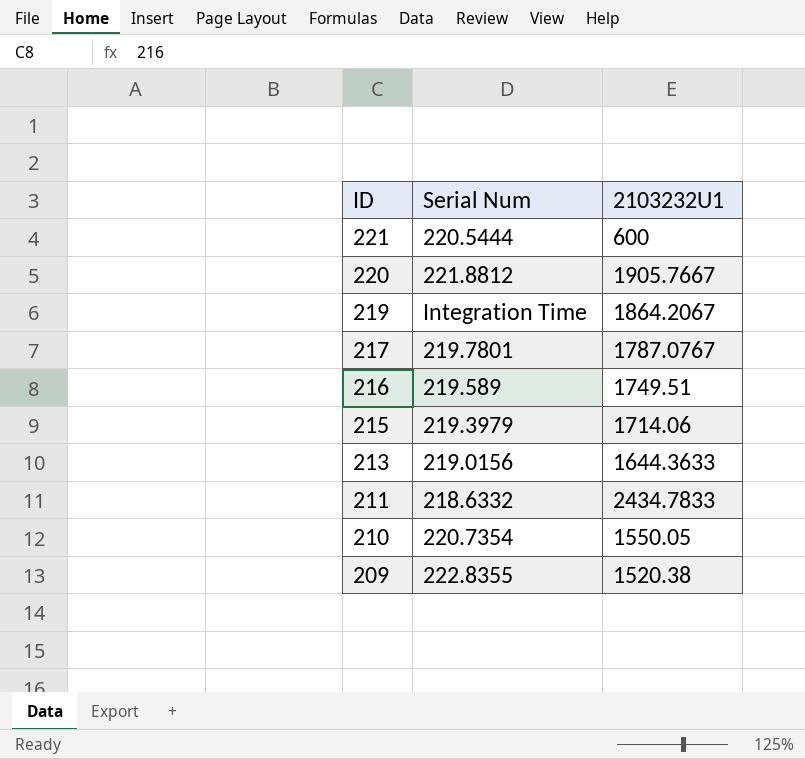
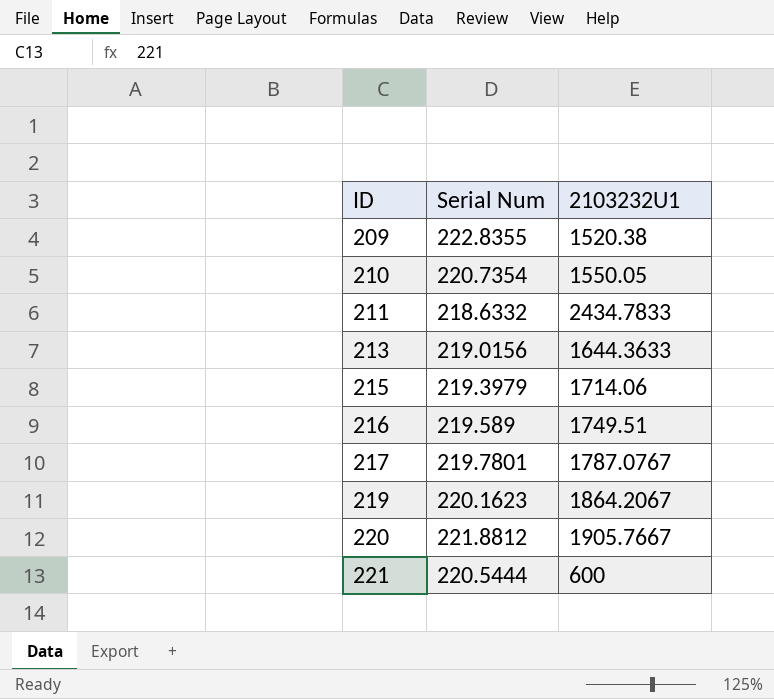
row order: ID descending -> ID ascending
219 | Serial Num: Integration Time -> 220.1623

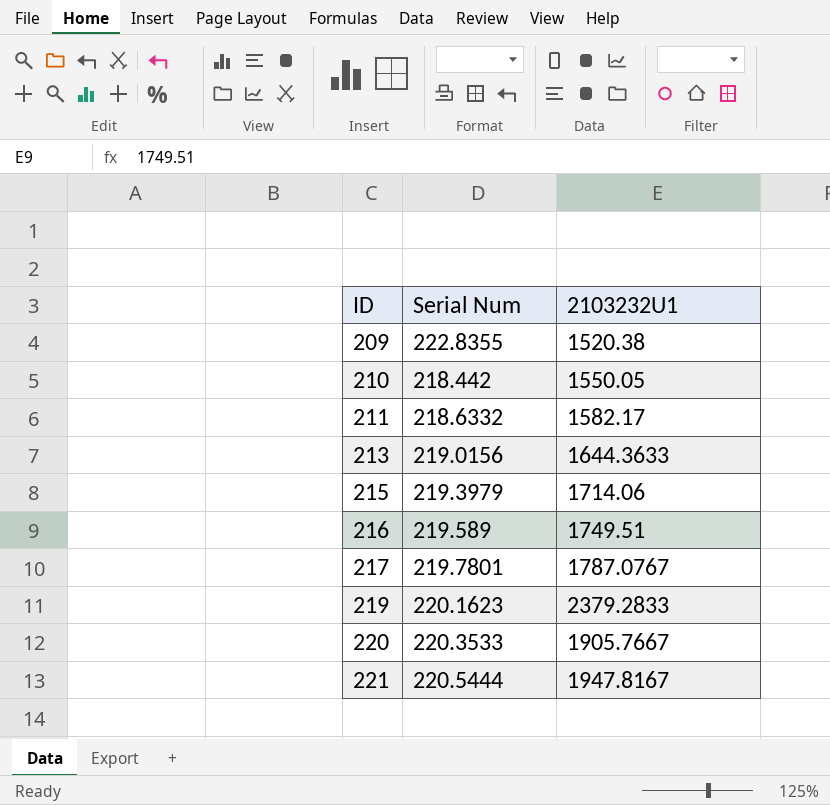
210 | Serial Num: 220.7354 -> 218.442
211 | 2103232U1: 2434.7833 -> 1582.17
219 | 2103232U1: 1864.2067 -> 2379.2833
220 | Serial Num: 221.8812 -> 220.3533
221 | 2103232U1: 600 -> 1947.8167

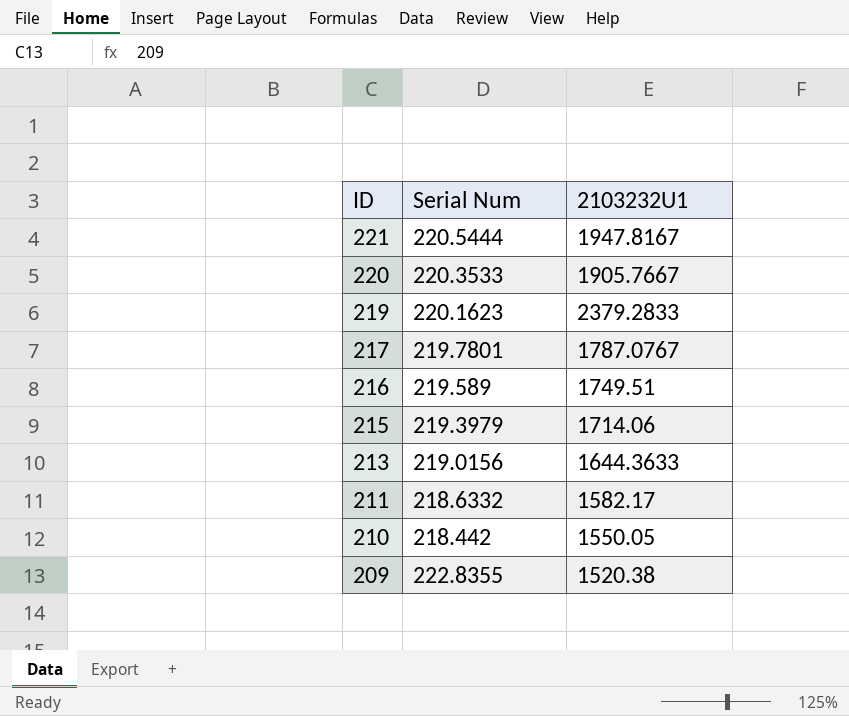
row order: ID ascending -> ID descending

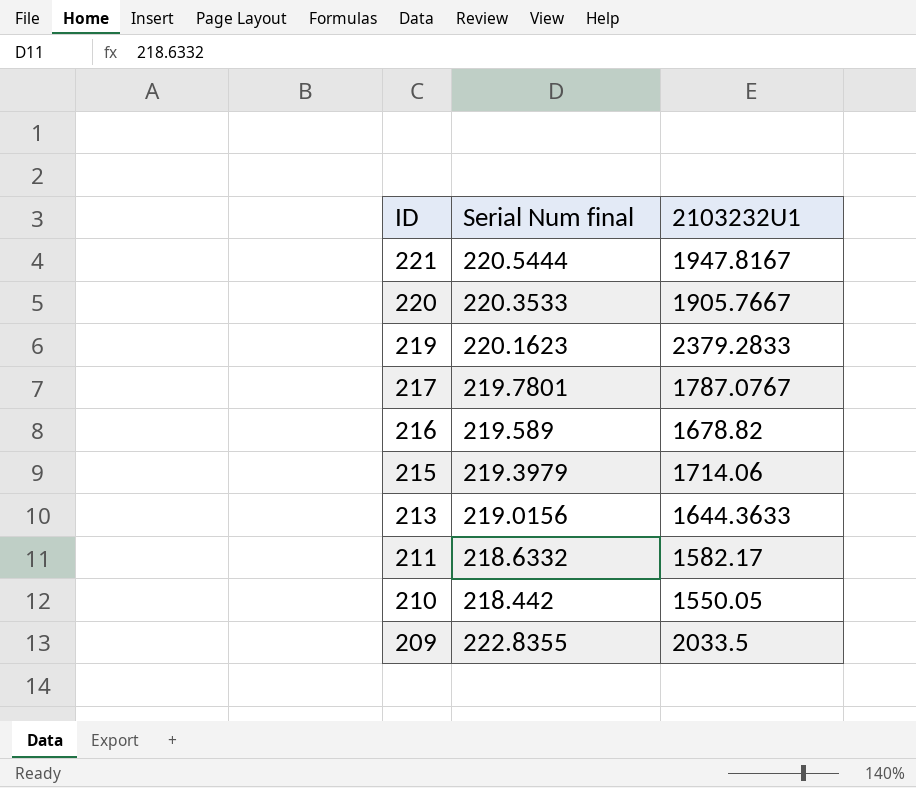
column name: Serial Num -> Serial Num final
216 | 2103232U1: 1749.51 -> 1678.82
209 | 2103232U1: 1520.38 -> 2033.5

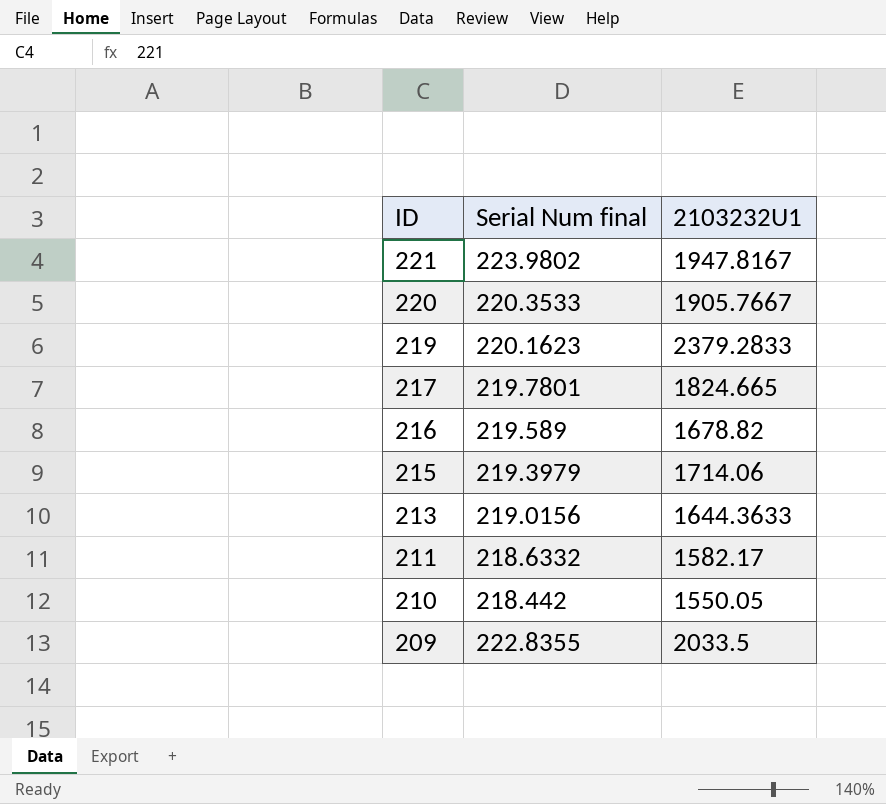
221 | Serial Num final: 220.5444 -> 223.9802
217 | 2103232U1: 1787.0767 -> 1824.665

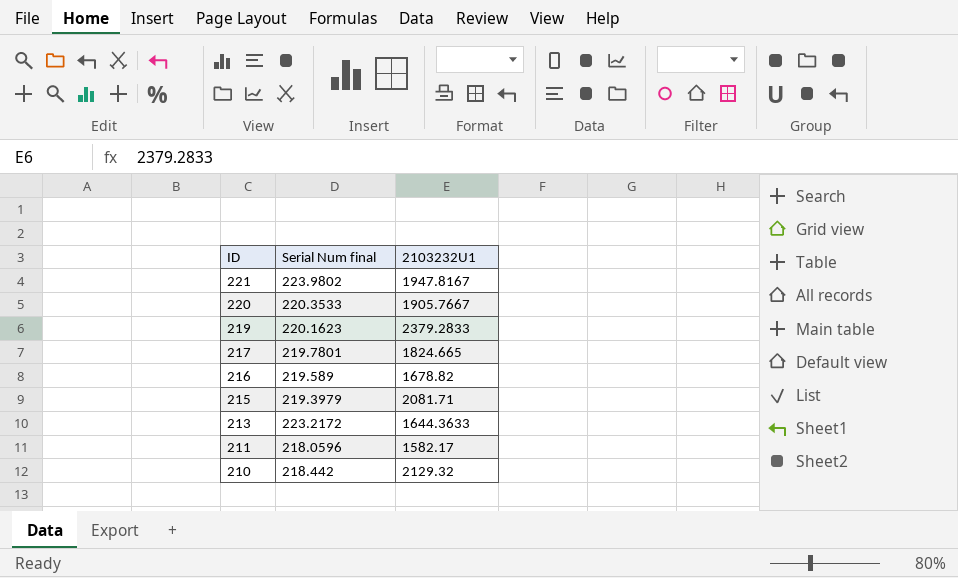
row 209: 222.8355 | 2033.5 -> none
215 | 2103232U1: 1714.06 -> 2081.71
213 | Serial Num final: 219.0156 -> 223.2172
211 | Serial Num final: 218.6332 -> 218.0596
210 | 2103232U1: 1550.05 -> 2129.32

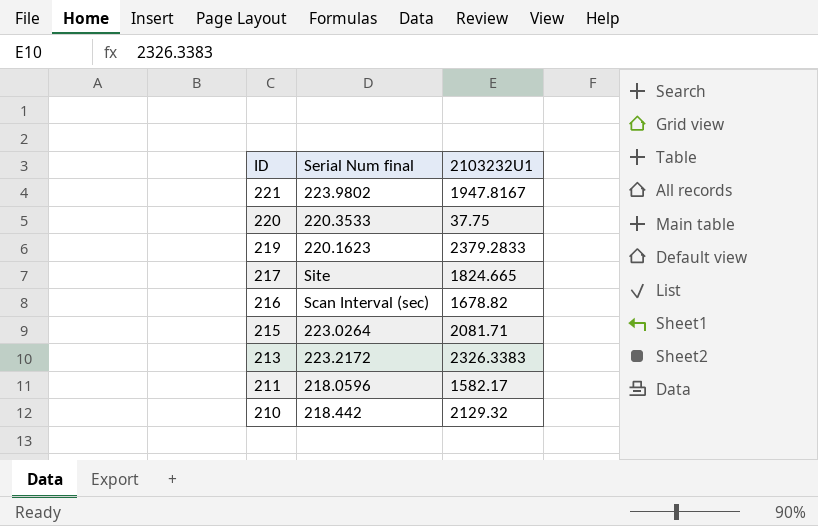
220 | 2103232U1: 1905.7667 -> 37.75
217 | Serial Num final: 219.7801 -> Site
216 | Serial Num final: 219.589 -> Scan Interval (sec)
215 | Serial Num final: 219.3979 -> 223.0264
213 | 2103232U1: 1644.3633 -> 2326.3383

